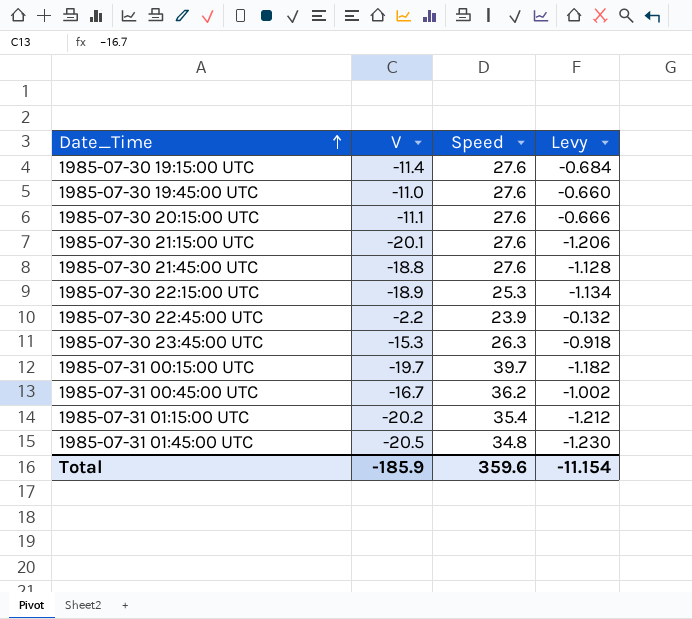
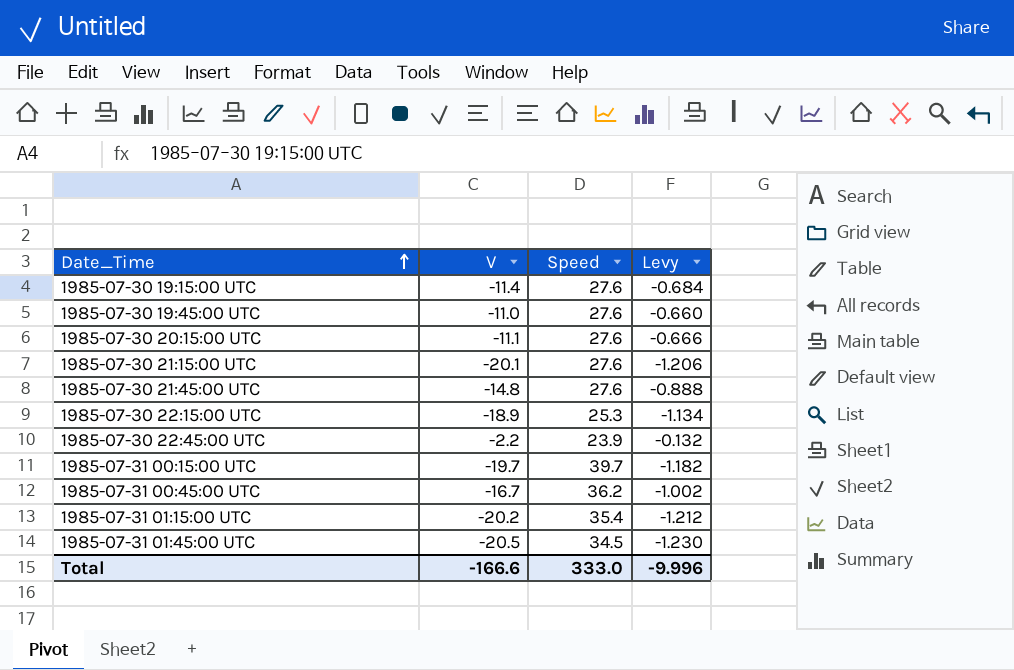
row 1985-07-30 23:45:00 UTC: -15.3 | 26.3 | -0.918 -> none
1985-07-30 21:45:00 UTC | V: -18.8 -> -14.8
1985-07-30 21:45:00 UTC | Levy: -1.128 -> -0.888
1985-07-31 01:45:00 UTC | Speed: 34.8 -> 34.5
Total | V: -185.9 -> -166.6
Total | Speed: 359.6 -> 333.0
Total | Levy: -11.154 -> -9.996

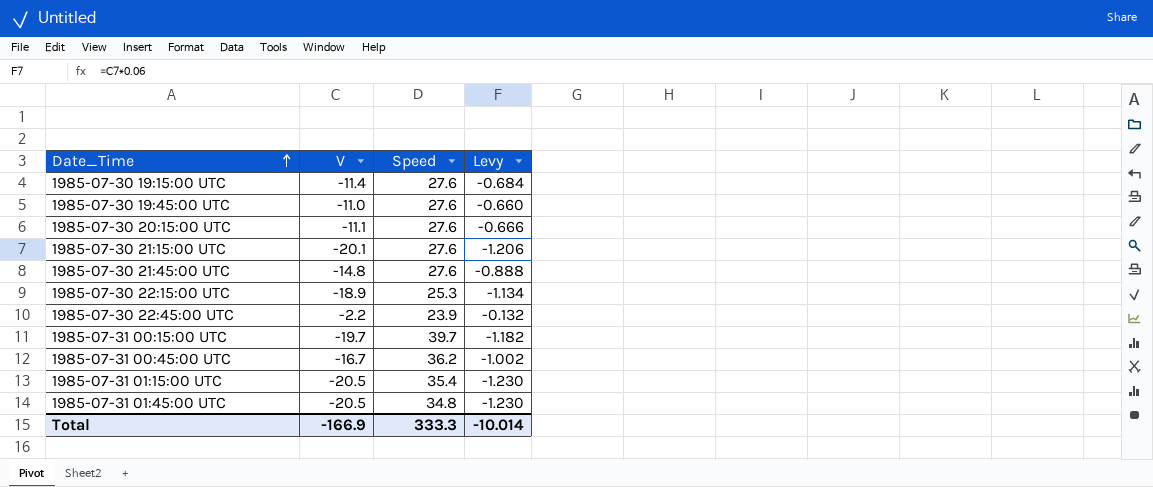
1985-07-31 01:15:00 UTC | V: -20.2 -> -20.5
1985-07-31 01:15:00 UTC | Levy: -1.212 -> -1.230
1985-07-31 01:45:00 UTC | Speed: 34.5 -> 34.8
Total | V: -166.6 -> -166.9
Total | Speed: 333.0 -> 333.3
Total | Levy: -9.996 -> -10.014

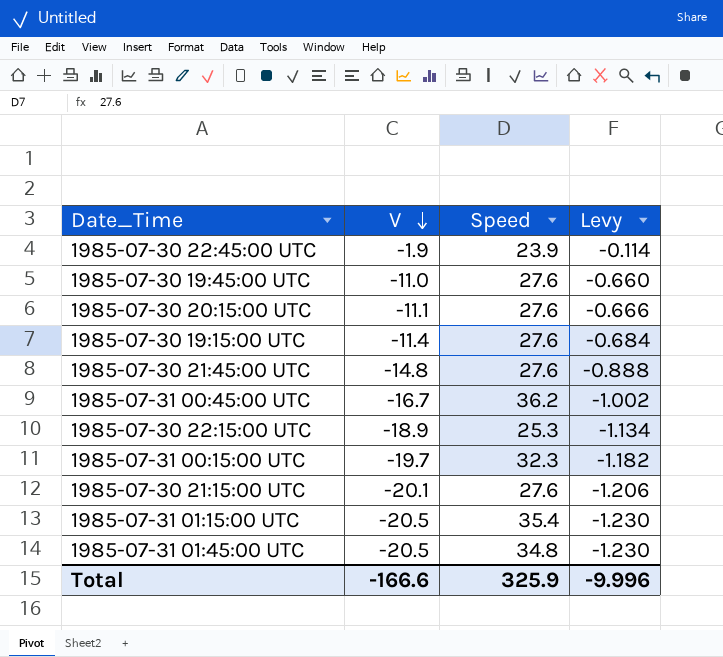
row order: Date_Time ascending -> V descending
1985-07-30 22:45:00 UTC | V: -2.2 -> -1.9
1985-07-30 22:45:00 UTC | Levy: -0.132 -> -0.114
1985-07-31 00:15:00 UTC | Speed: 39.7 -> 32.3
Total | V: -166.9 -> -166.6
Total | Speed: 333.3 -> 325.9
Total | Levy: -10.014 -> -9.996

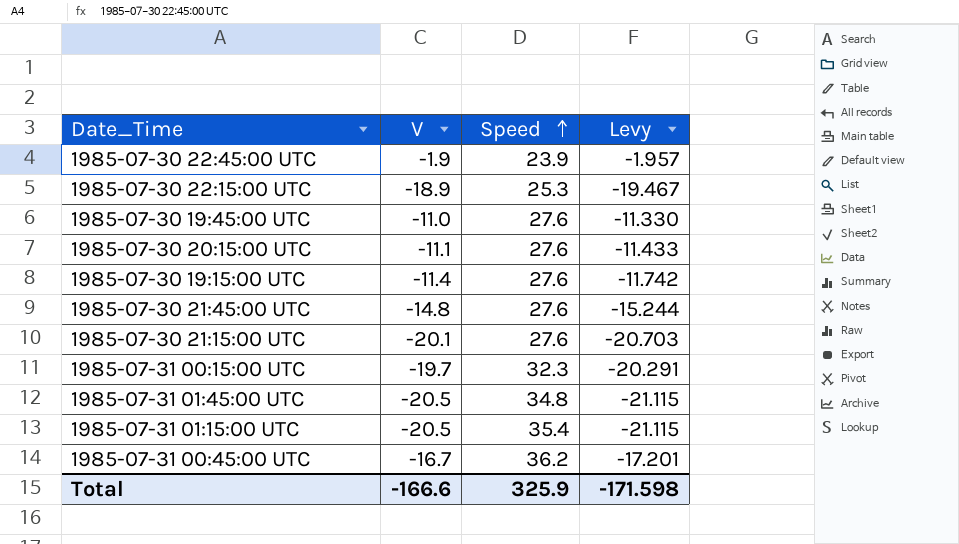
row order: V descending -> Speed ascending
column Levy | formula: [V] * 0.06 -> [V] * 1.03
Total | Levy: -9.996 -> -171.598

